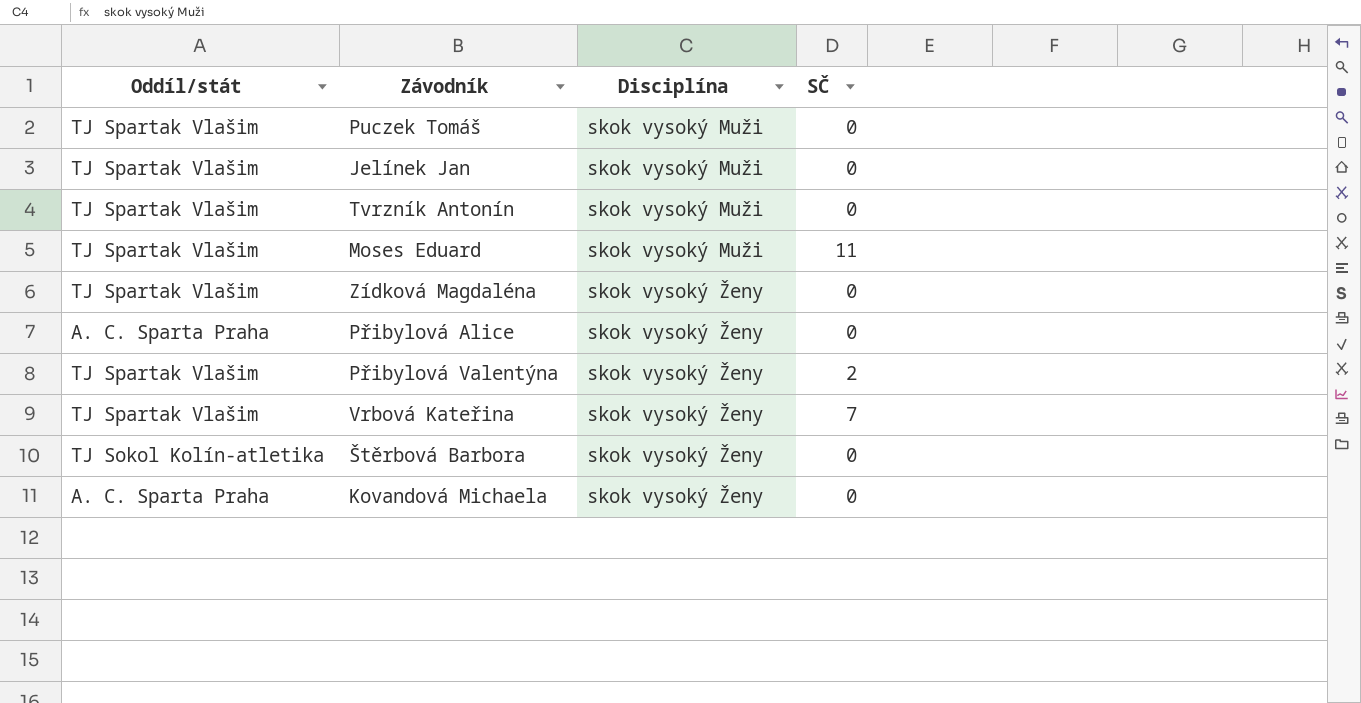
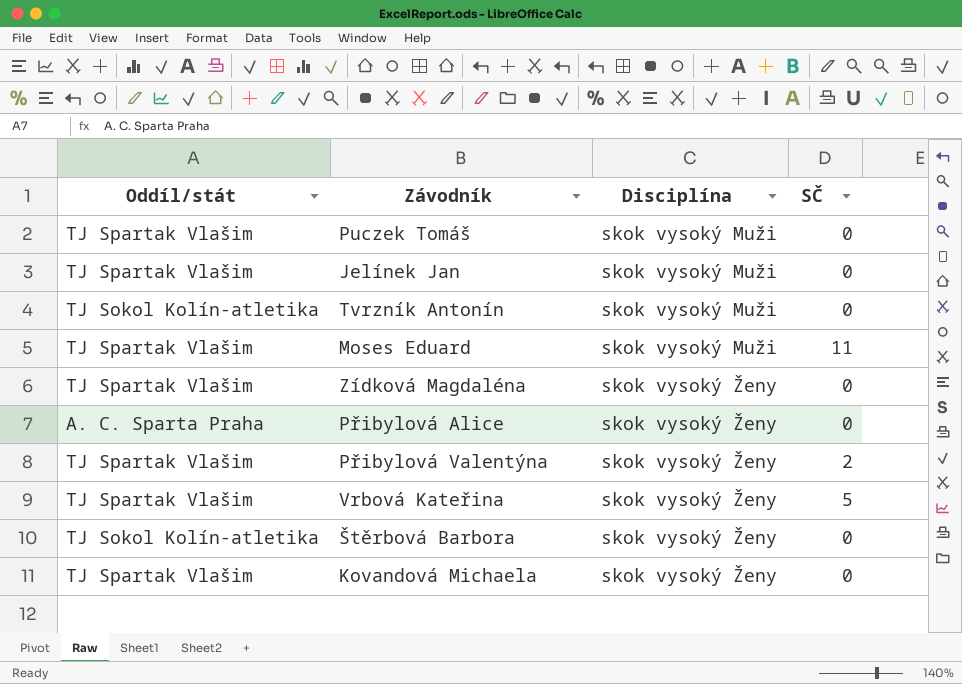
Tvrzník Antonín | Oddíl/stát: TJ Spartak Vlašim -> TJ Sokol Kolín-atletika
Vrbová Kateřina | SČ: 7 -> 5
Kovandová Michaela | Oddíl/stát: A. C. Sparta Praha -> TJ Spartak Vlašim

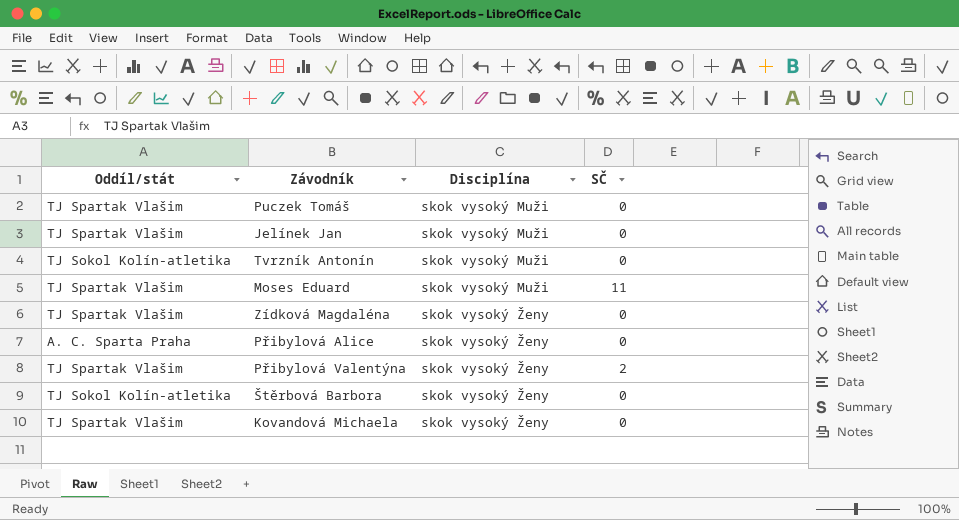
row Vrbová Kateřina: TJ Spartak Vlašim | skok vysoký Ženy | 5 -> none

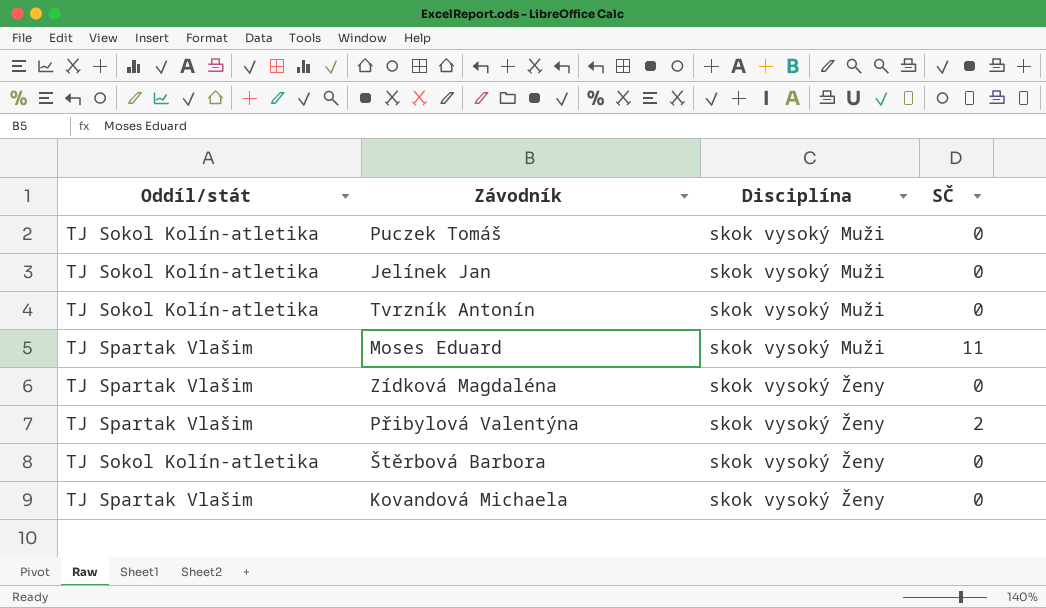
row Přibylová Alice: A. C. Sparta Praha | skok vysoký Ženy | 0 -> none
Puczek Tomáš | Oddíl/stát: TJ Spartak Vlašim -> TJ Sokol Kolín-atletika
Jelínek Jan | Oddíl/stát: TJ Spartak Vlašim -> TJ Sokol Kolín-atletika

